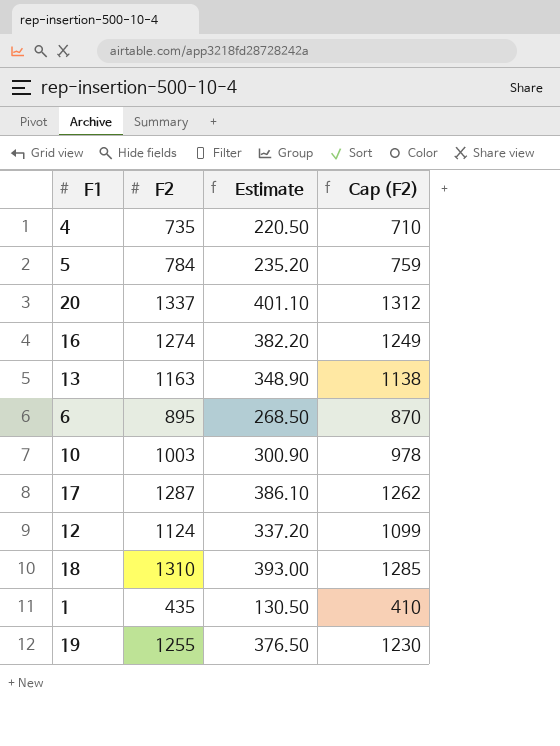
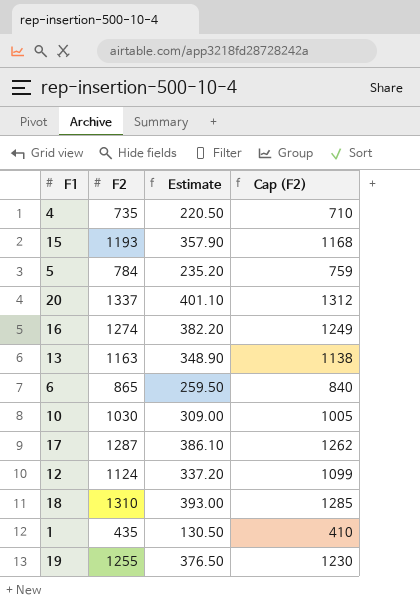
row 15: none -> 1193 | 357.90 | 1168
6 | F2: 895 -> 865
6 | Estimate: 268.50 -> 259.50
6 | Cap (F2): 870 -> 840
10 | F2: 1003 -> 1030
10 | Estimate: 300.90 -> 309.00
10 | Cap (F2): 978 -> 1005

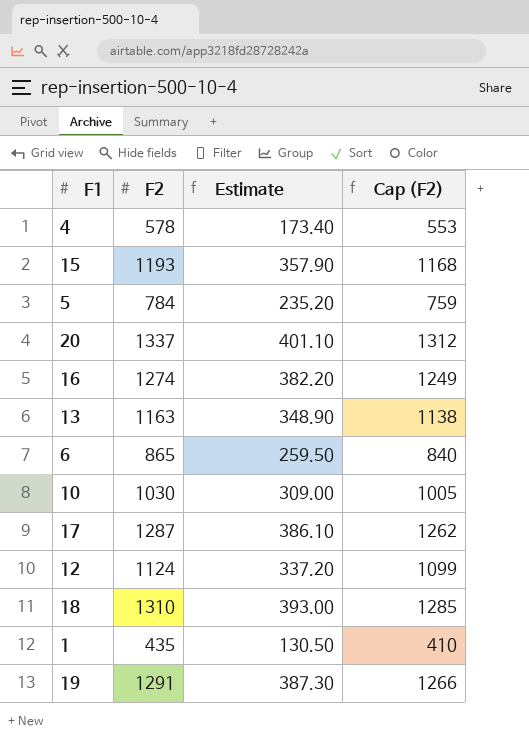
4 | F2: 735 -> 578
4 | Estimate: 220.50 -> 173.40
4 | Cap (F2): 710 -> 553
19 | F2: 1255 -> 1291
19 | Estimate: 376.50 -> 387.30
19 | Cap (F2): 1230 -> 1266

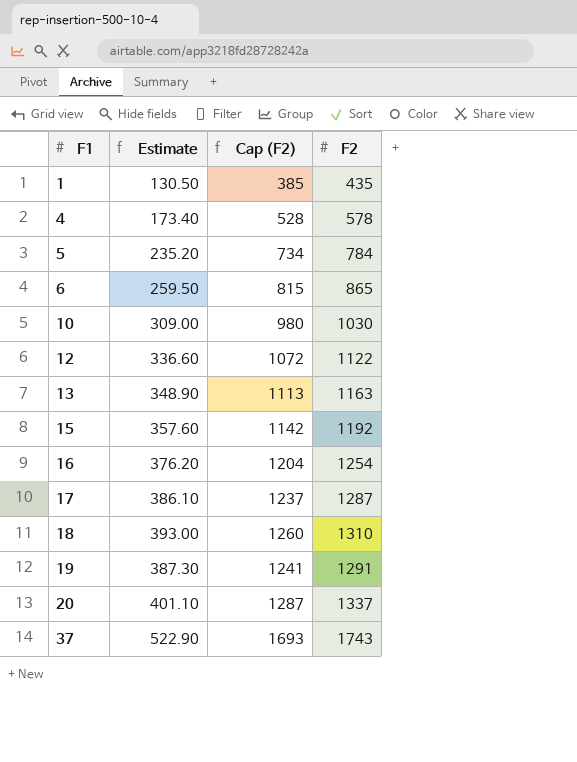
row order: none -> F1 ascending
column Cap (F2) | formula: [F2] - 25 -> [F2] - 50
column F2 | position: 2 -> 4
12 | Estimate: 337.20 -> 336.60
12 | F2: 1124 -> 1122
15 | Estimate: 357.90 -> 357.60
15 | F2: 1193 -> 1192
16 | Estimate: 382.20 -> 376.20
16 | F2: 1274 -> 1254
row 37: none -> 522.90 | 1693 | 1743

